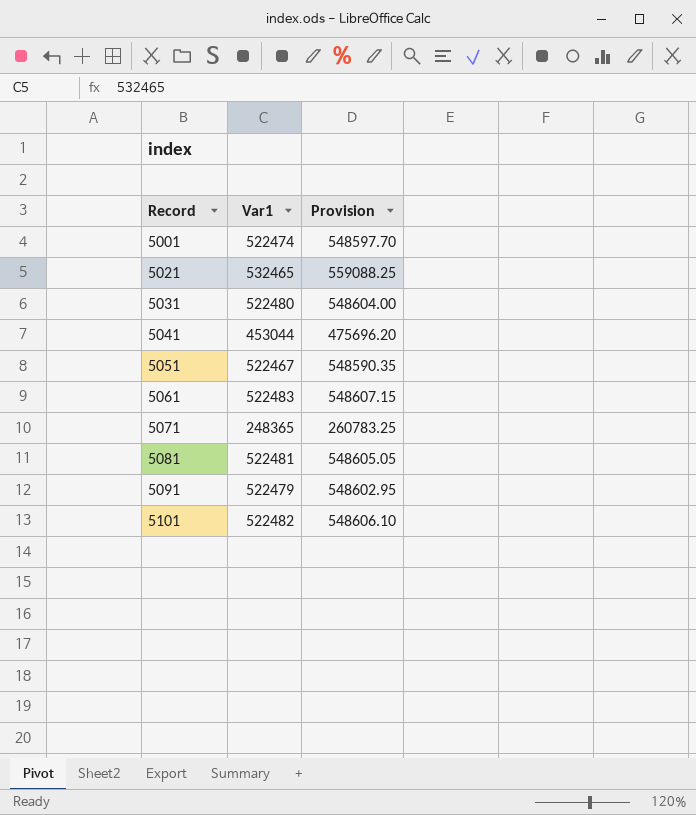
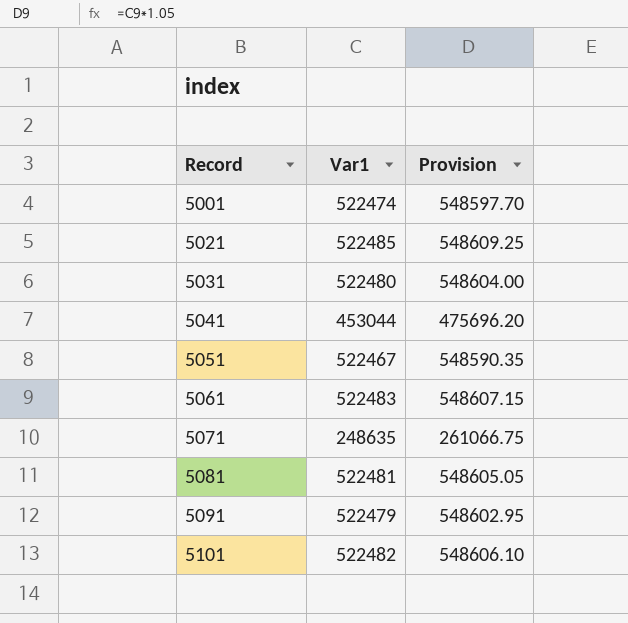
5021 | Var1: 532465 -> 522485
5021 | Provision: 559088.25 -> 548609.25
5071 | Var1: 248365 -> 248635
5071 | Provision: 260783.25 -> 261066.75

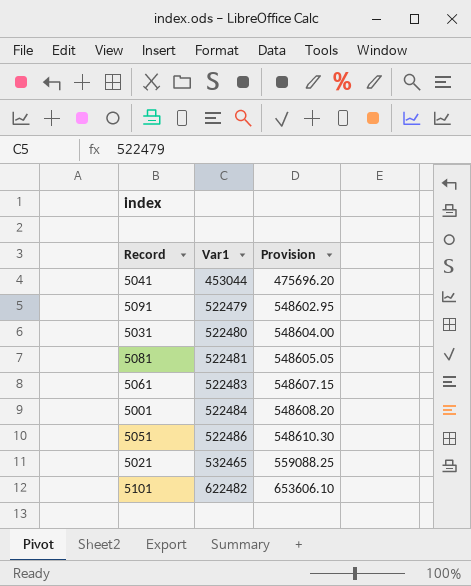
row order: Record ascending -> Var1 ascending
row 5071: 248635 | 261066.75 -> none
5001 | Var1: 522474 -> 522484
5001 | Provision: 548597.70 -> 548608.20
5051 | Var1: 522467 -> 522486
5051 | Provision: 548590.35 -> 548610.30
5021 | Var1: 522485 -> 532465
5021 | Provision: 548609.25 -> 559088.25
5101 | Var1: 522482 -> 622482
5101 | Provision: 548606.10 -> 653606.10

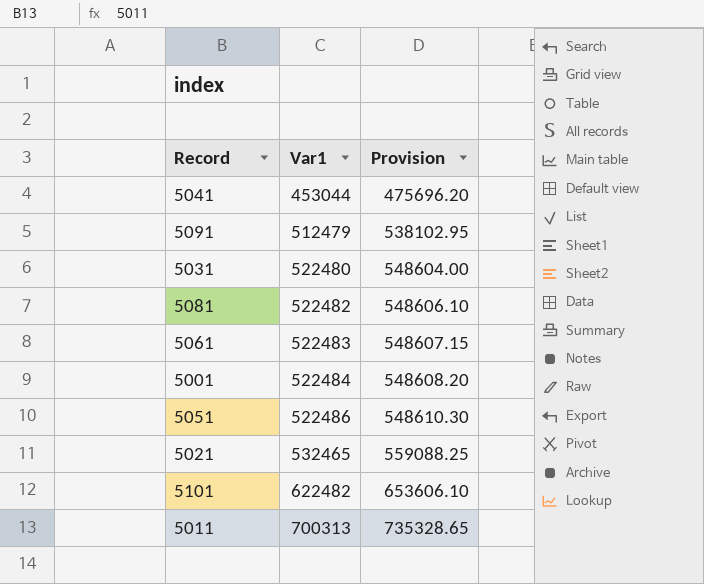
5091 | Var1: 522479 -> 512479
5091 | Provision: 548602.95 -> 538102.95
5081 | Var1: 522481 -> 522482
5081 | Provision: 548605.05 -> 548606.10
row 5011: none -> 700313 | 735328.65

